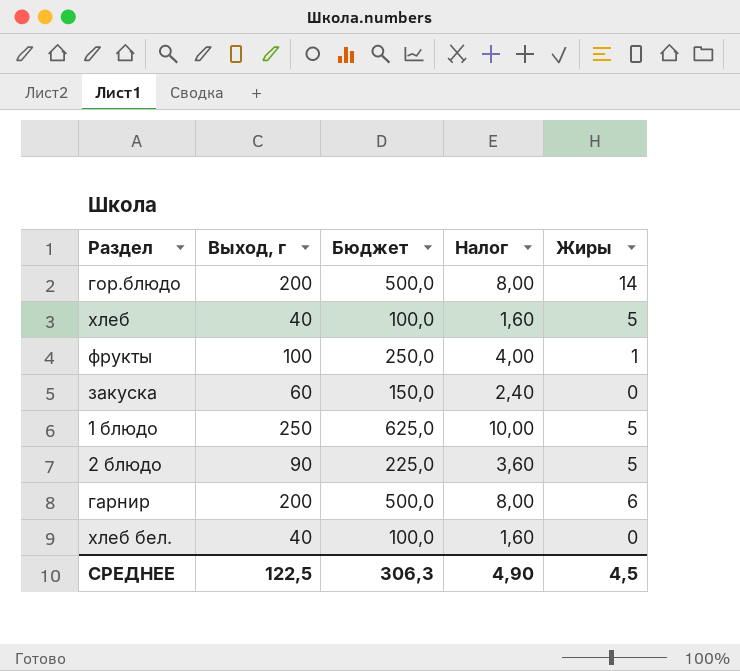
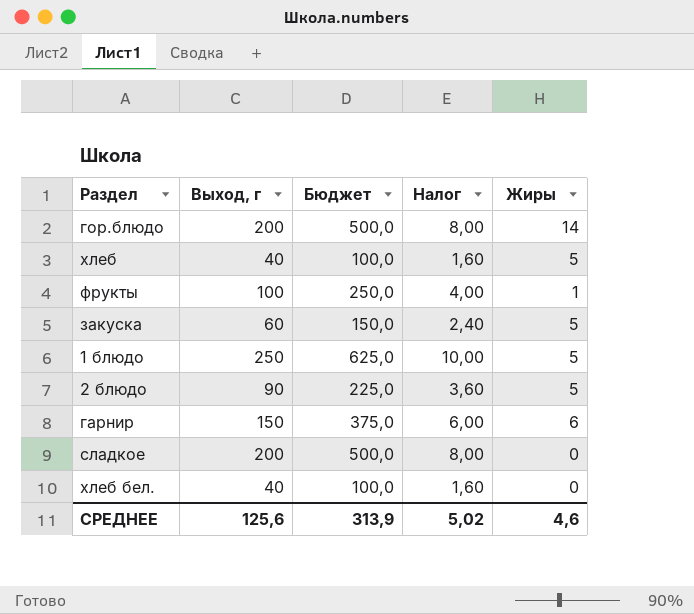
закуска | Жиры: 0 -> 5
гарнир | Выход, г: 200 -> 150
гарнир | Бюджет: 500,0 -> 375,0
гарнир | Налог: 8,00 -> 6,00
row сладкое: none -> 200 | 500,0 | 8,00 | 0
СРЕДНЕЕ | Выход, г: 122,5 -> 125,6
СРЕДНЕЕ | Бюджет: 306,3 -> 313,9
СРЕДНЕЕ | Налог: 4,90 -> 5,02
СРЕДНЕЕ | Жиры: 4,5 -> 4,6

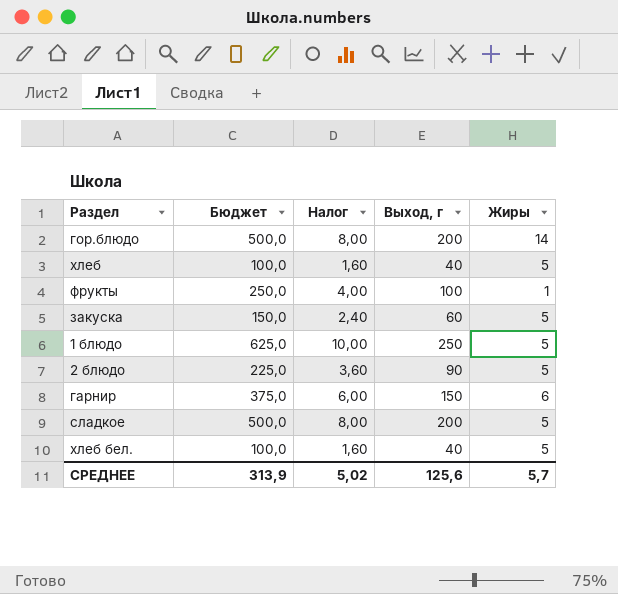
column Выход, г | position: 2 -> 4
сладкое | Жиры: 0 -> 5
хлеб бел. | Жиры: 0 -> 5
СРЕДНЕЕ | Жиры: 4,6 -> 5,7

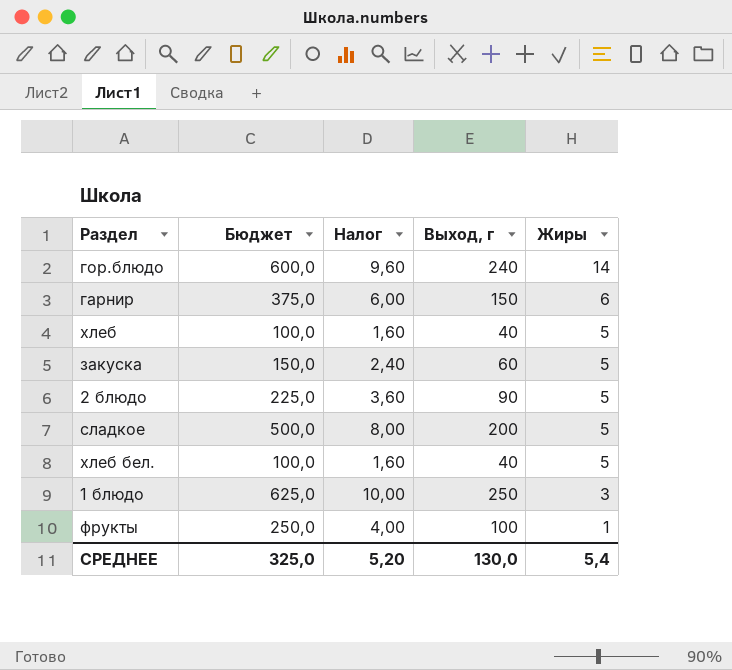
row order: none -> Жиры descending
гор.блюдо | Бюджет: 500,0 -> 600,0
гор.блюдо | Налог: 8,00 -> 9,60
гор.блюдо | Выход, г: 200 -> 240
1 блюдо | Жиры: 5 -> 3
СРЕДНЕЕ | Бюджет: 313,9 -> 325,0
СРЕДНЕЕ | Налог: 5,02 -> 5,20
СРЕДНЕЕ | Выход, г: 125,6 -> 130,0
СРЕДНЕЕ | Жиры: 5,7 -> 5,4

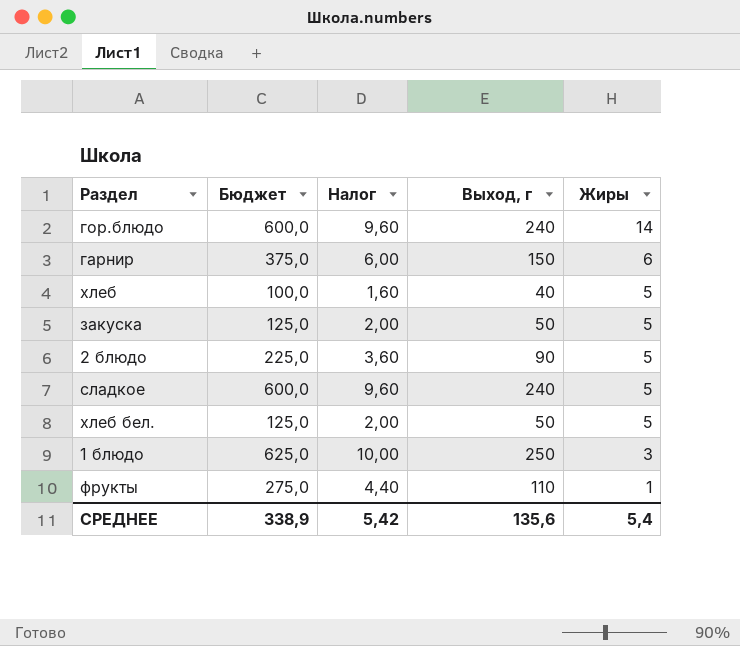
закуска | Бюджет: 150,0 -> 125,0
закуска | Налог: 2,40 -> 2,00
закуска | Выход, г: 60 -> 50
сладкое | Бюджет: 500,0 -> 600,0
сладкое | Налог: 8,00 -> 9,60
сладкое | Выход, г: 200 -> 240
хлеб бел. | Бюджет: 100,0 -> 125,0
хлеб бел. | Налог: 1,60 -> 2,00
хлеб бел. | Выход, г: 40 -> 50
фрукты | Бюджет: 250,0 -> 275,0
фрукты | Налог: 4,00 -> 4,40
фрукты | Выход, г: 100 -> 110
СРЕДНЕЕ | Бюджет: 325,0 -> 338,9
СРЕДНЕЕ | Налог: 5,20 -> 5,42
СРЕДНЕЕ | Выход, г: 130,0 -> 135,6

